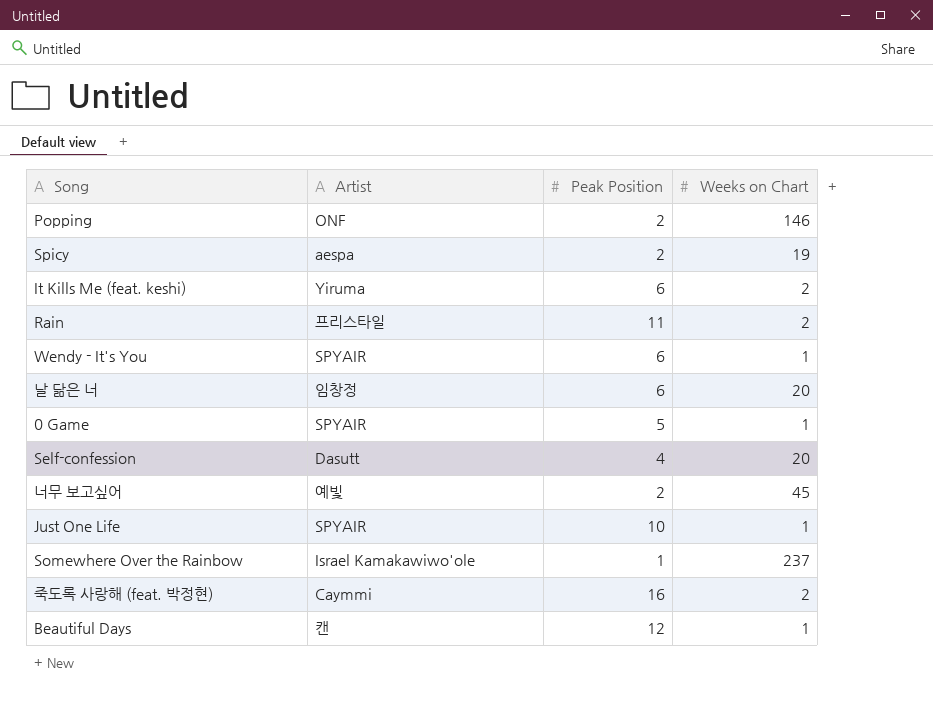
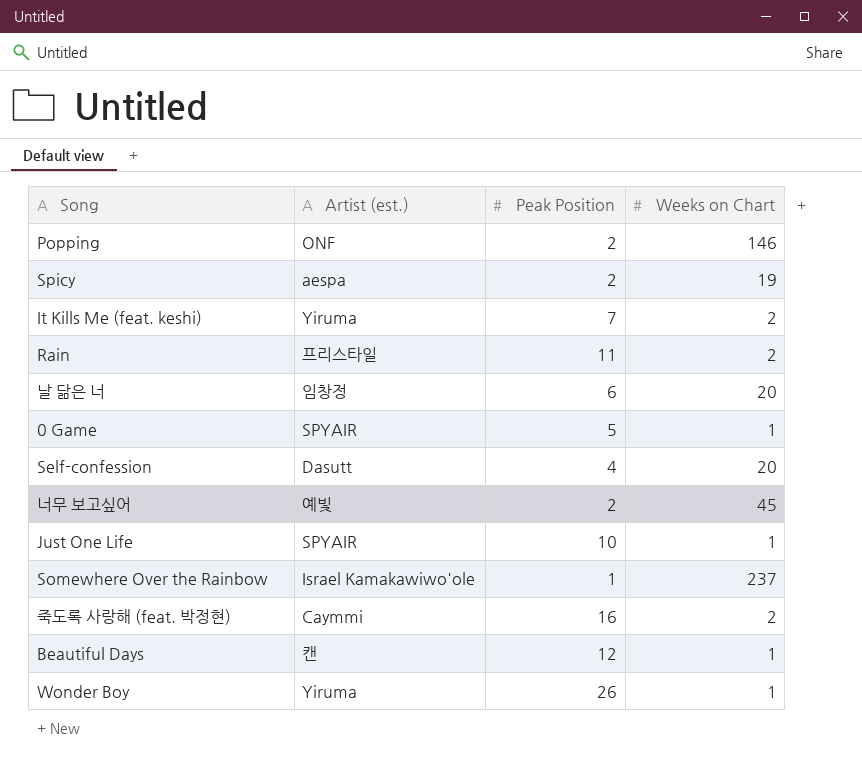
column name: Artist -> Artist (est.)
row Wendy - It's You: SPYAIR | 6 | 1 -> none
It Kills Me (feat. keshi) | Peak Position: 6 -> 7
row Wonder Boy: none -> Yiruma | 26 | 1

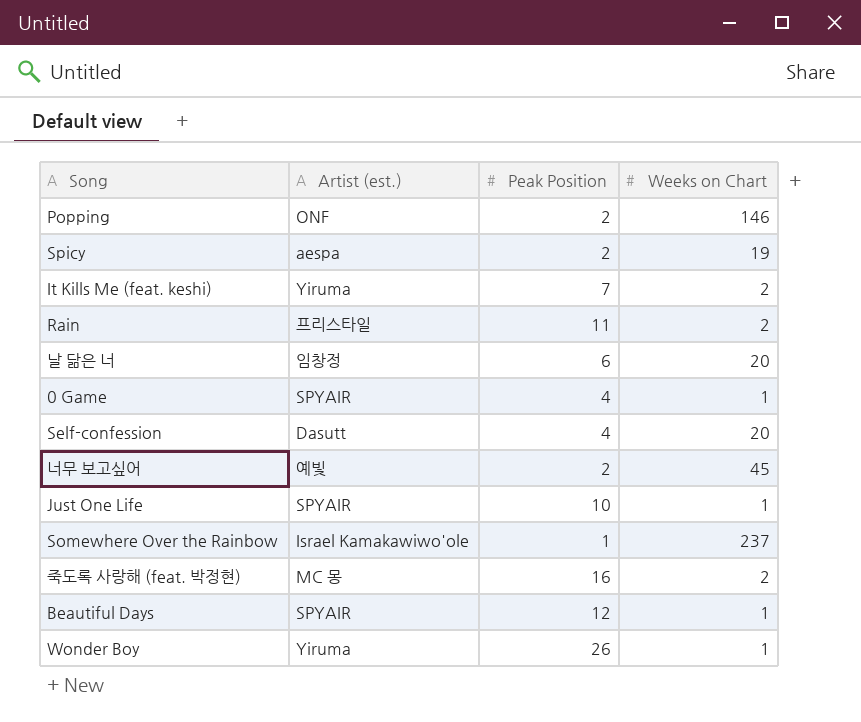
0 Game | Peak Position: 5 -> 4
죽도록 사랑해 (feat. 박정현) | Artist (est.): Caymmi -> MC 몽
Beautiful Days | Artist (est.): 캔 -> SPYAIR

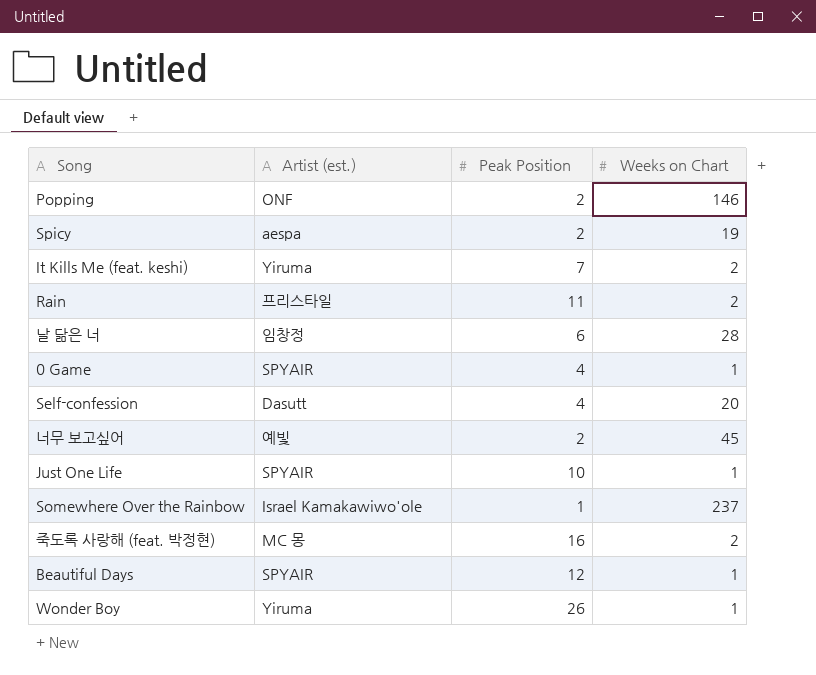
날 닮은 너 | Weeks on Chart: 20 -> 28

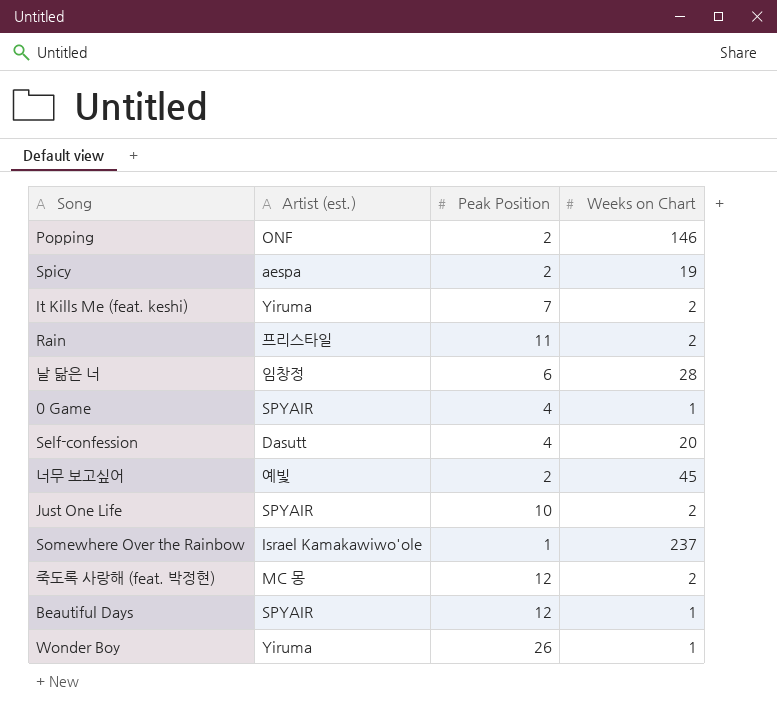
Just One Life | Weeks on Chart: 1 -> 2
죽도록 사랑해 (feat. 박정현) | Peak Position: 16 -> 12

